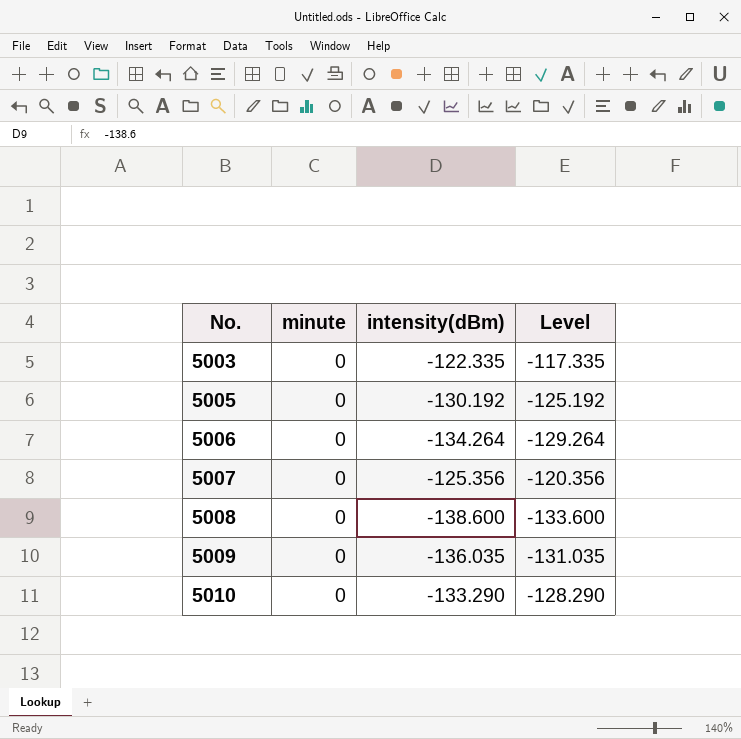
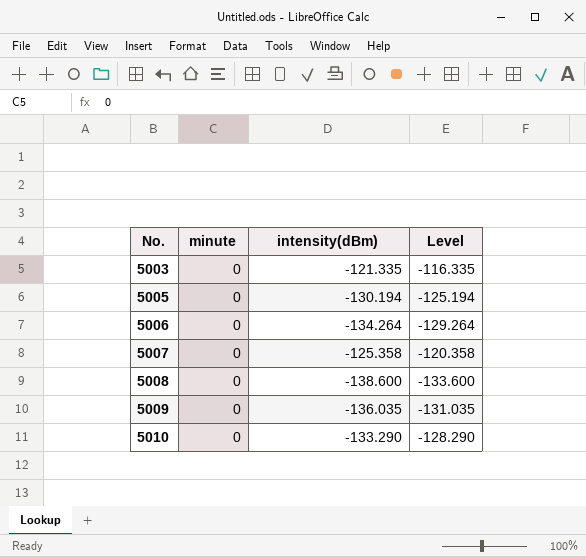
5003 | intensity(dBm): -122.335 -> -121.335
5003 | Level: -117.335 -> -116.335
5005 | intensity(dBm): -130.192 -> -130.194
5005 | Level: -125.192 -> -125.194
5007 | intensity(dBm): -125.356 -> -125.358
5007 | Level: -120.356 -> -120.358

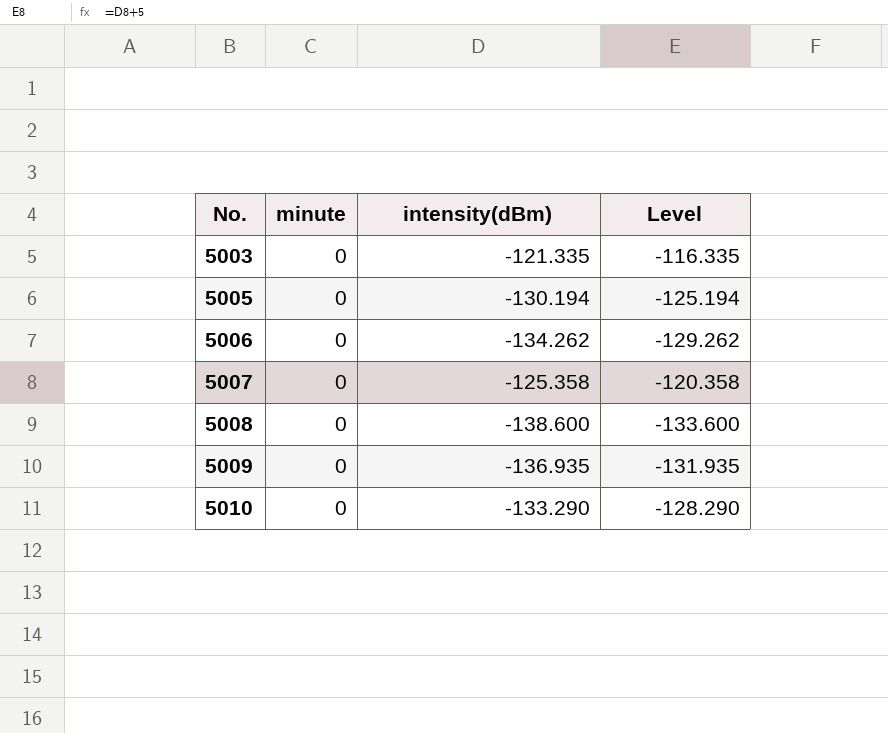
5006 | intensity(dBm): -134.264 -> -134.262
5006 | Level: -129.264 -> -129.262
5009 | intensity(dBm): -136.035 -> -136.935
5009 | Level: -131.035 -> -131.935

